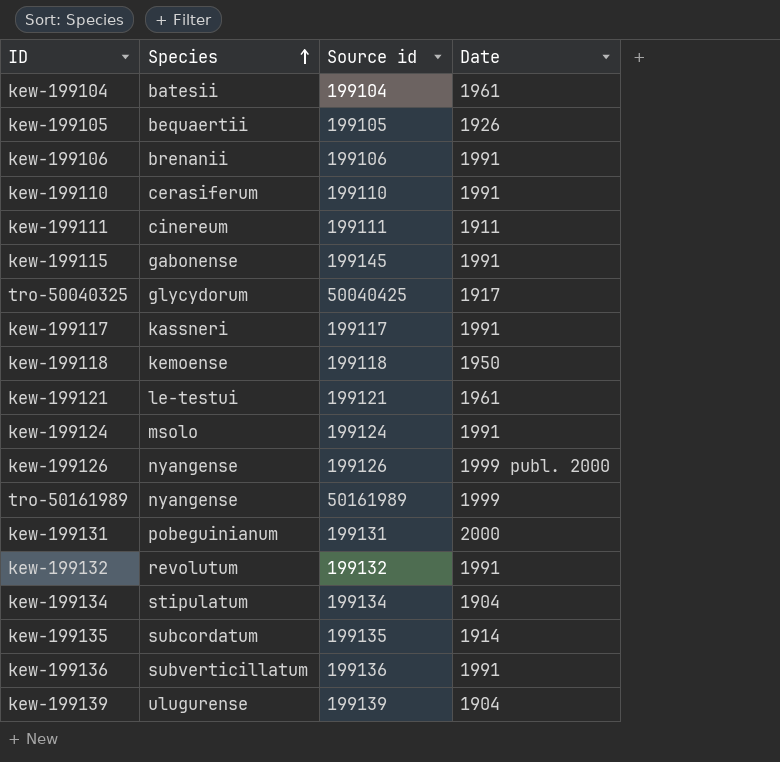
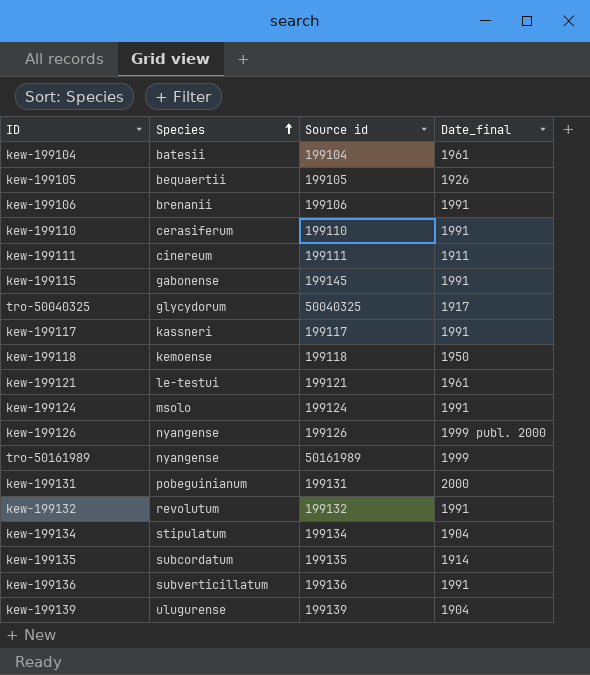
column name: Date -> Date_final
tro-50040325 | Source id: 50040425 -> 50040325

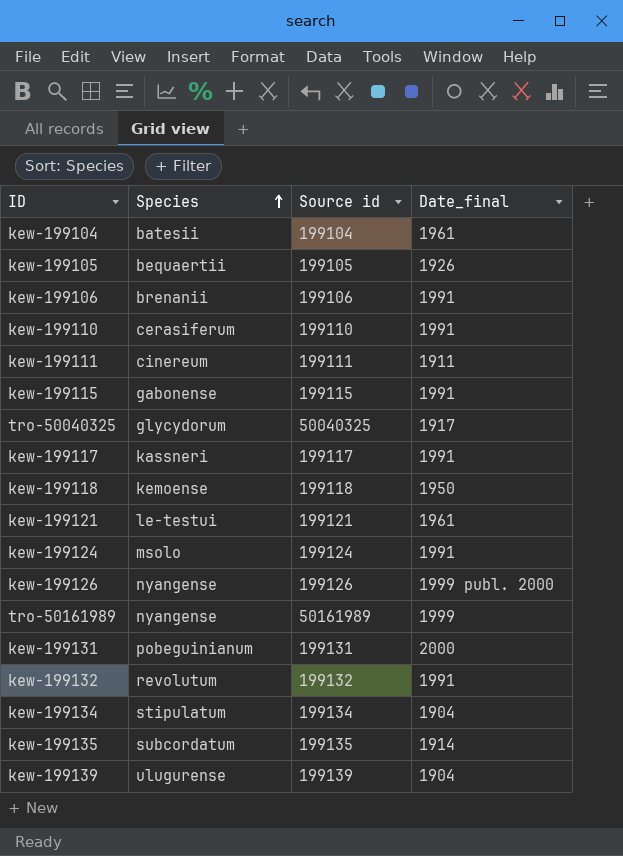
row kew-199136: subverticillatum | 199136 | 1991 -> none
kew-199115 | Source id: 199145 -> 199115

